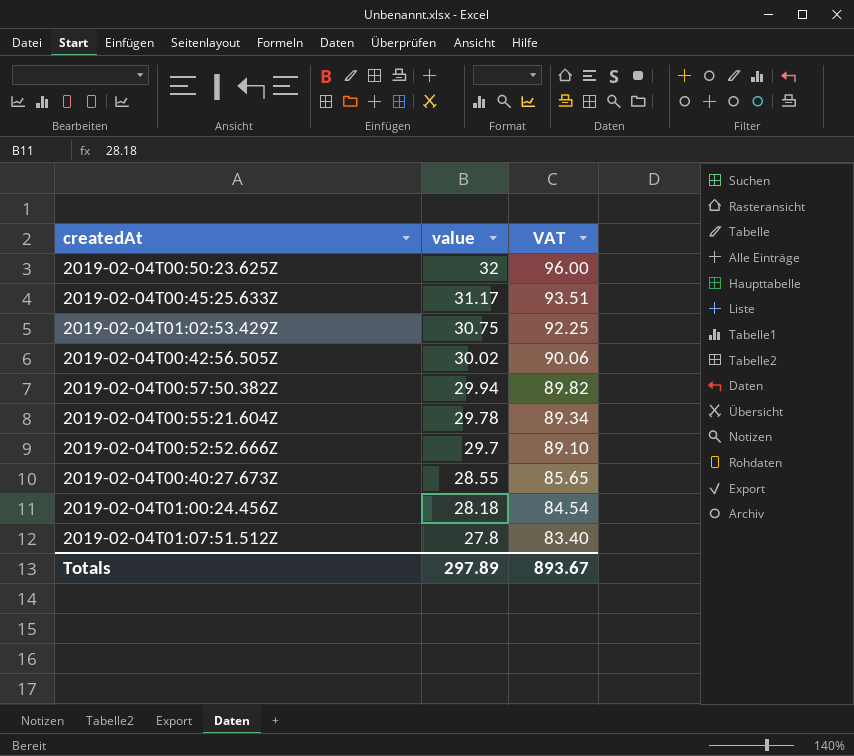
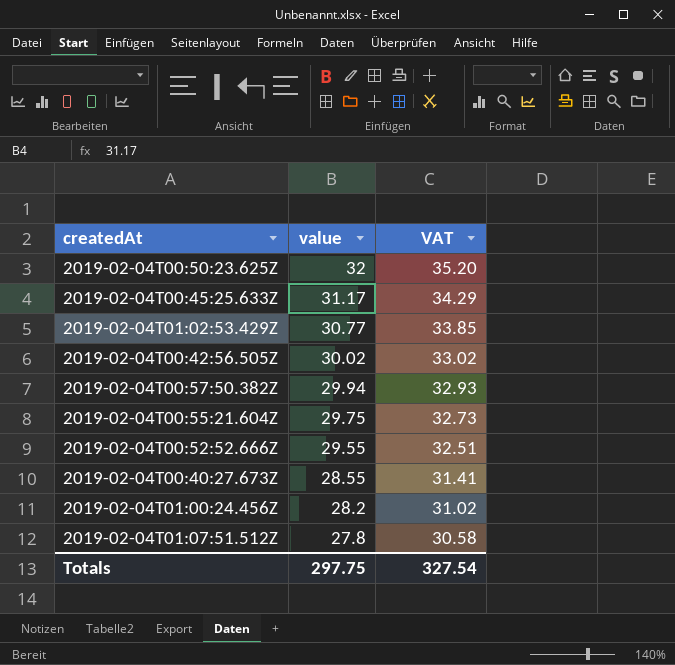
column VAT | formula: [value] * 3 -> [value] * 1.1
2019-02-04T01:02:53.429Z | value: 30.75 -> 30.77
2019-02-04T00:55:21.604Z | value: 29.78 -> 29.75
2019-02-04T00:52:52.666Z | value: 29.7 -> 29.55
2019-02-04T01:00:24.456Z | value: 28.18 -> 28.2
Totals | value: 297.89 -> 297.75
Totals | VAT: 893.67 -> 327.54

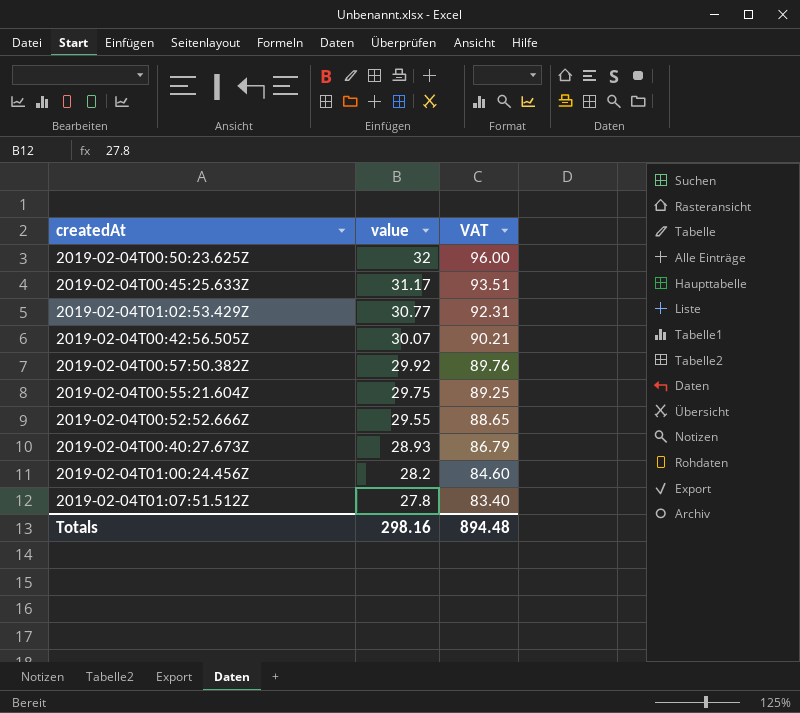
column VAT | formula: [value] * 1.1 -> [value] * 3
2019-02-04T00:42:56.505Z | value: 30.02 -> 30.07
2019-02-04T00:57:50.382Z | value: 29.94 -> 29.92
2019-02-04T00:40:27.673Z | value: 28.55 -> 28.93
Totals | value: 297.75 -> 298.16
Totals | VAT: 327.54 -> 894.48

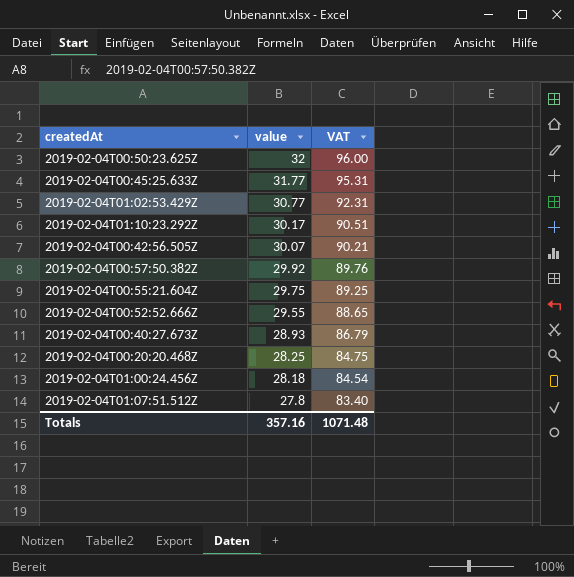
2019-02-04T00:45:25.633Z | value: 31.17 -> 31.77
2019-02-04T00:45:25.633Z | VAT: 93.51 -> 95.31
row 2019-02-04T01:10:23.292Z: none -> 30.17 | 90.51
row 2019-02-04T00:20:20.468Z: none -> 28.25 | 84.75
2019-02-04T01:00:24.456Z | value: 28.2 -> 28.18
2019-02-04T01:00:24.456Z | VAT: 84.60 -> 84.54
Totals | value: 298.16 -> 357.16
Totals | VAT: 894.48 -> 1071.48

